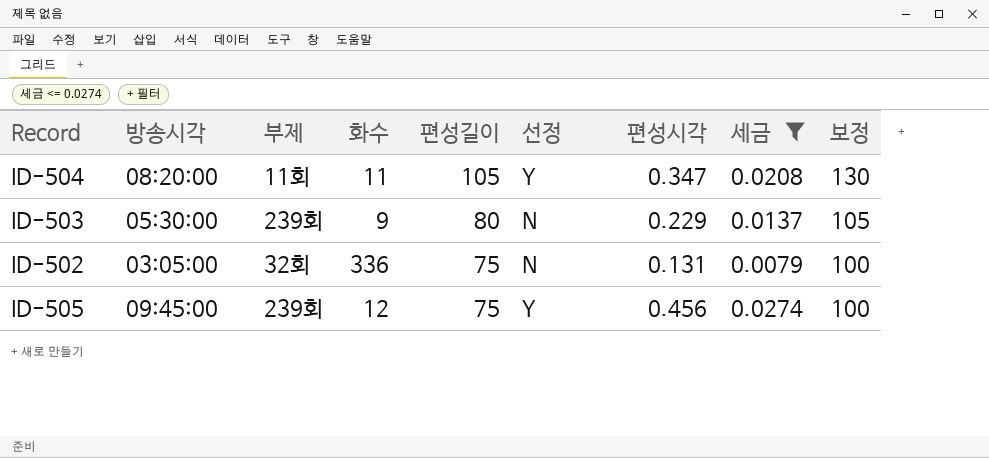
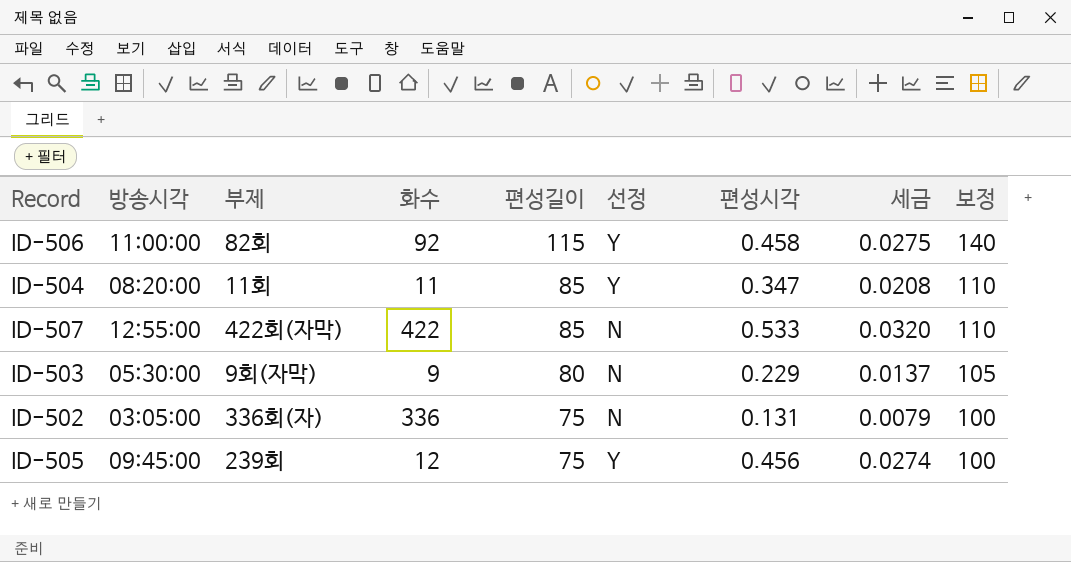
filter: 세금 <= 0.0274 -> none
ID-504 | 편성길이: 105 -> 85
ID-504 | 보정: 130 -> 110
ID-503 | 부제: 239회 -> 9회(자막)
ID-502 | 부제: 32회 -> 336회(자)

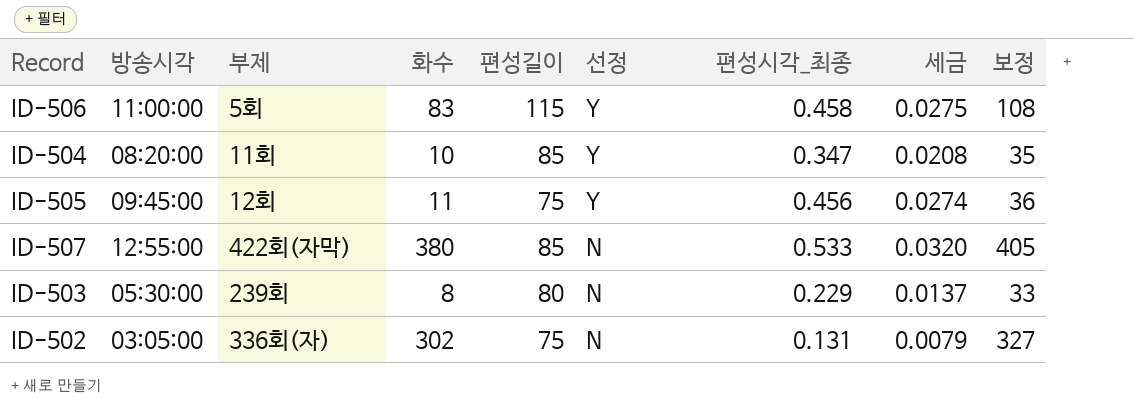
row order: 편성길이 descending -> 선정 descending
column name: 편성시각 -> 편성시각_최종
column 보정 | formula: [편성길이] + 25 -> [화수] + 25
ID-506 | 부제: 82회 -> 5회
ID-506 | 화수: 92 -> 83
ID-504 | 화수: 11 -> 10
ID-505 | 부제: 239회 -> 12회
ID-505 | 화수: 12 -> 11
ID-507 | 화수: 422 -> 380
ID-503 | 부제: 9회(자막) -> 239회
ID-503 | 화수: 9 -> 8
ID-502 | 화수: 336 -> 302

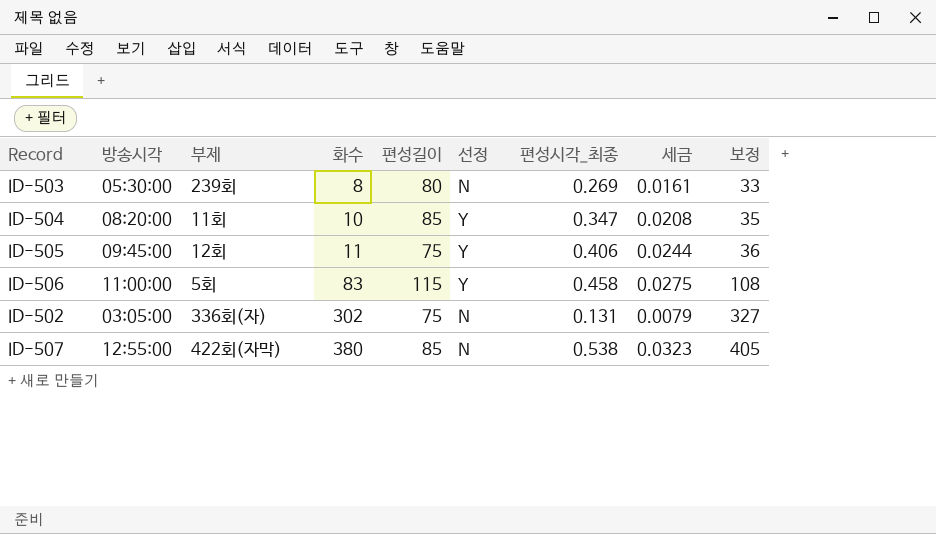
row order: 선정 descending -> 화수 ascending
ID-503 | 편성시각_최종: 0.229 -> 0.269
ID-503 | 세금: 0.0137 -> 0.0161
ID-505 | 편성시각_최종: 0.456 -> 0.406
ID-505 | 세금: 0.0274 -> 0.0244
ID-507 | 편성시각_최종: 0.533 -> 0.538
ID-507 | 세금: 0.0320 -> 0.0323

